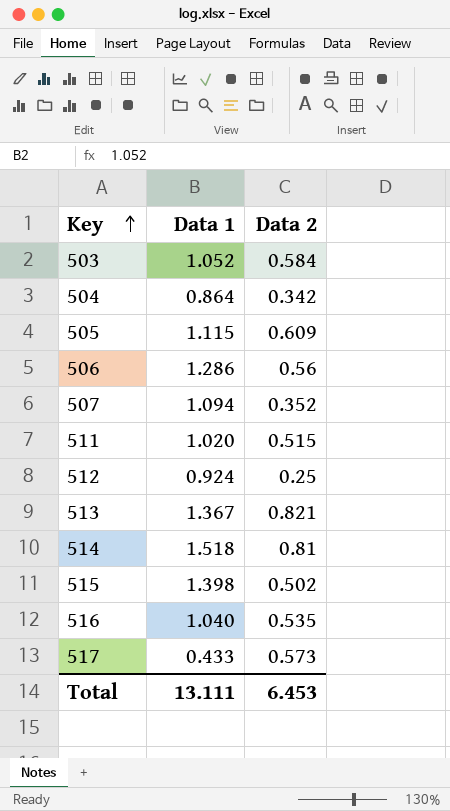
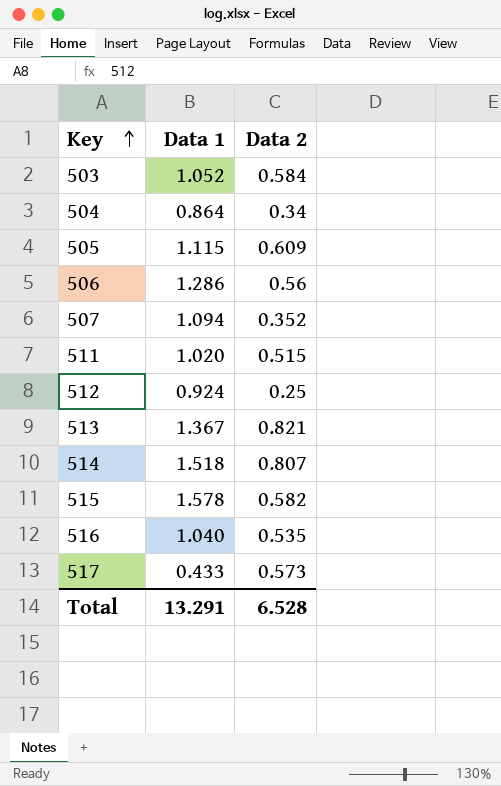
504 | Data 2: 0.342 -> 0.34
514 | Data 2: 0.81 -> 0.807
515 | Data 1: 1.398 -> 1.578
515 | Data 2: 0.502 -> 0.582
Total | Data 1: 13.111 -> 13.291
Total | Data 2: 6.453 -> 6.528

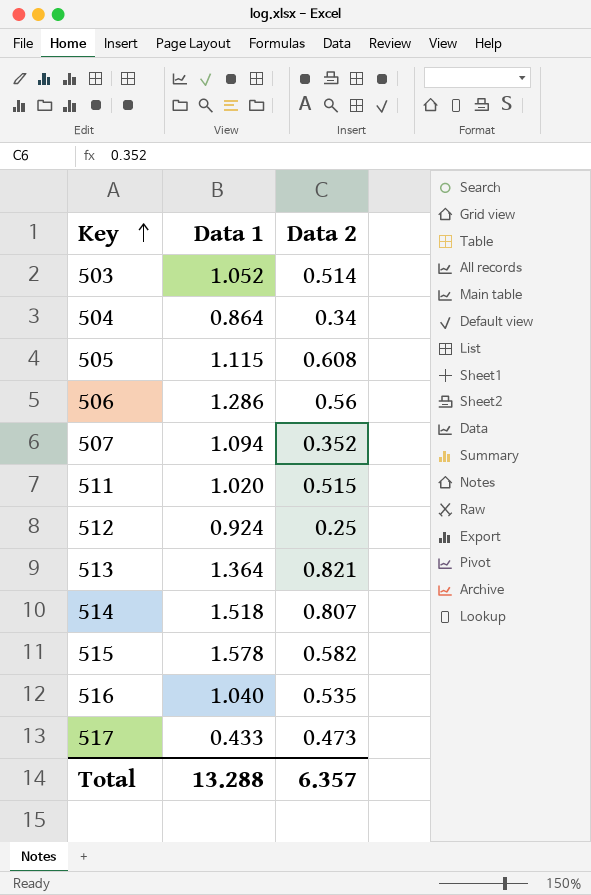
503 | Data 2: 0.584 -> 0.514
505 | Data 2: 0.609 -> 0.608
513 | Data 1: 1.367 -> 1.364
517 | Data 2: 0.573 -> 0.473
Total | Data 1: 13.291 -> 13.288
Total | Data 2: 6.528 -> 6.357

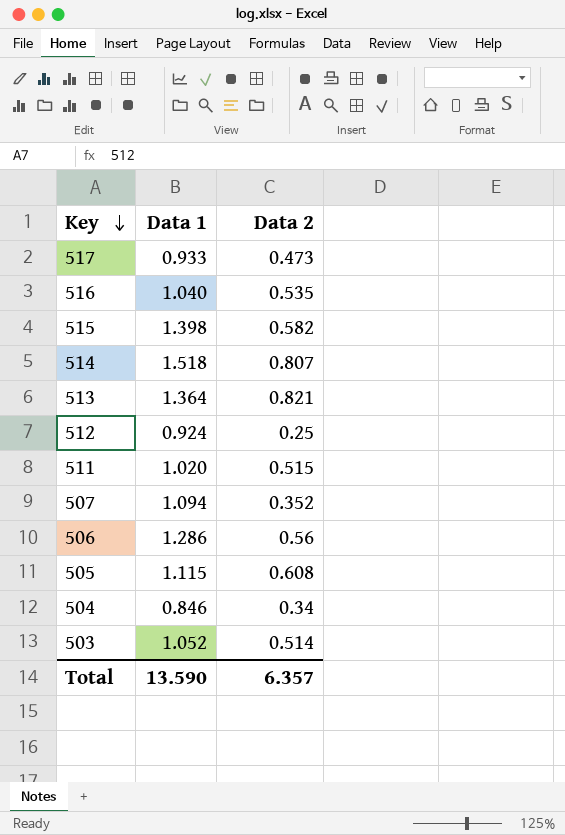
row order: Key ascending -> Key descending
517 | Data 1: 0.433 -> 0.933
515 | Data 1: 1.578 -> 1.398
504 | Data 1: 0.864 -> 0.846
Total | Data 1: 13.288 -> 13.590

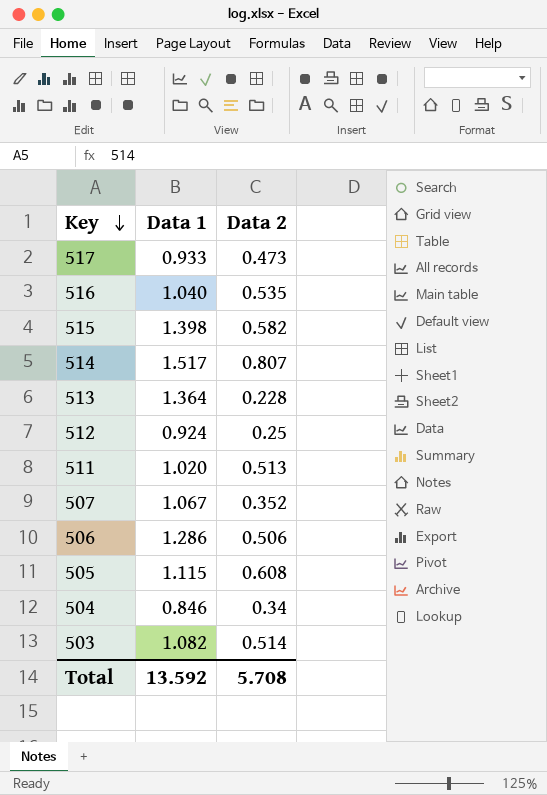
514 | Data 1: 1.518 -> 1.517
513 | Data 2: 0.821 -> 0.228
511 | Data 2: 0.515 -> 0.513
507 | Data 1: 1.094 -> 1.067
506 | Data 2: 0.56 -> 0.506
503 | Data 1: 1.052 -> 1.082
Total | Data 1: 13.590 -> 13.592
Total | Data 2: 6.357 -> 5.708

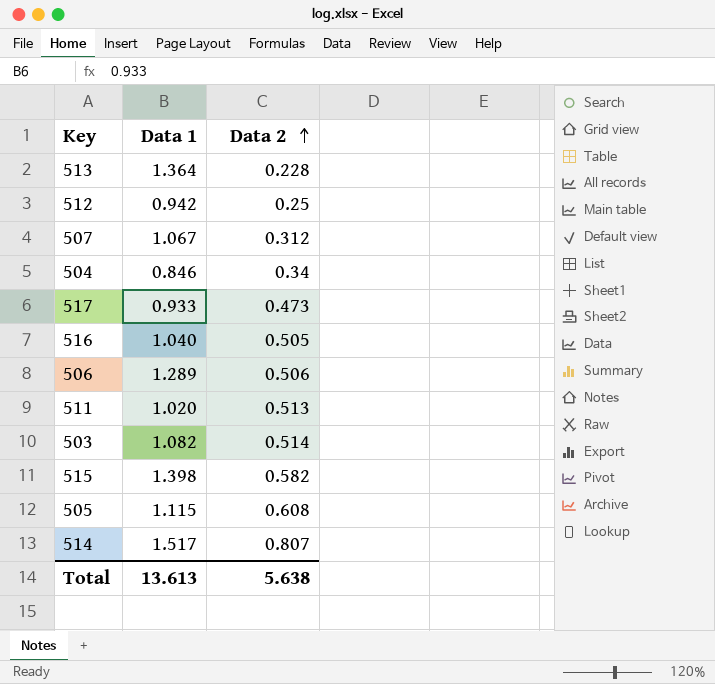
row order: Key descending -> Data 2 ascending
512 | Data 1: 0.924 -> 0.942
507 | Data 2: 0.352 -> 0.312
516 | Data 2: 0.535 -> 0.505
506 | Data 1: 1.286 -> 1.289
Total | Data 1: 13.592 -> 13.613
Total | Data 2: 5.708 -> 5.638

